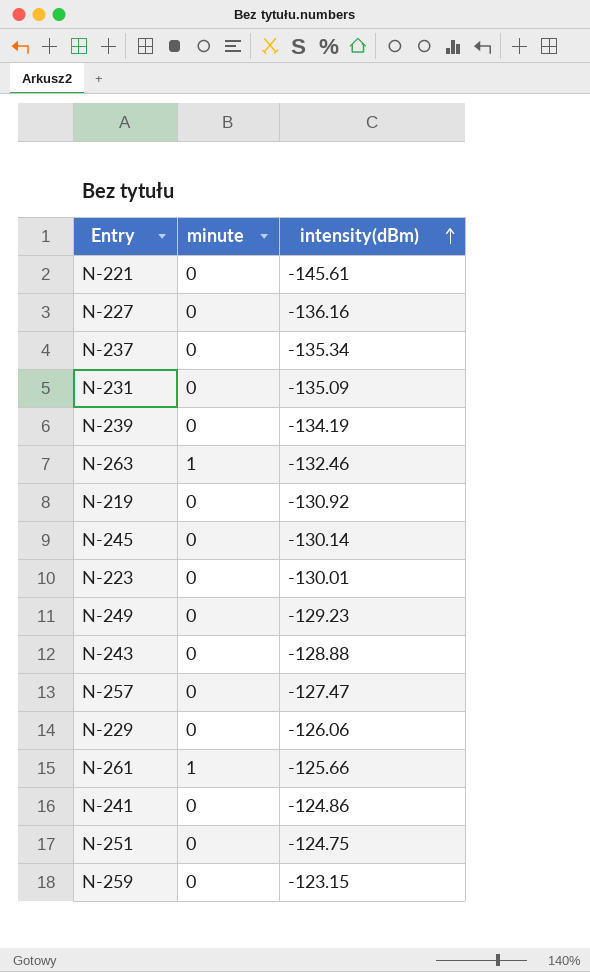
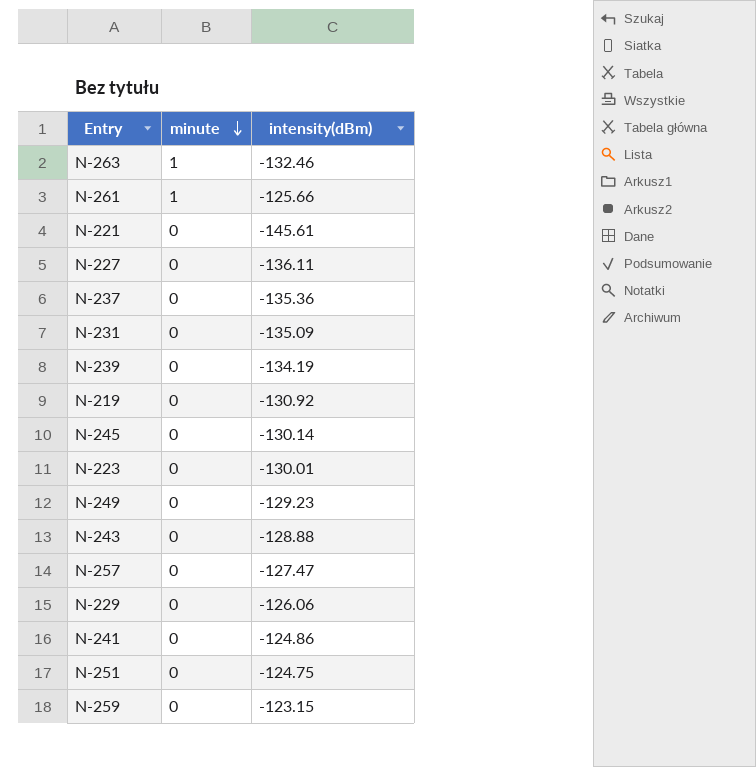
row order: intensity(dBm) ascending -> minute descending
N-227 | intensity(dBm): -136.16 -> -136.11
N-237 | intensity(dBm): -135.34 -> -135.36

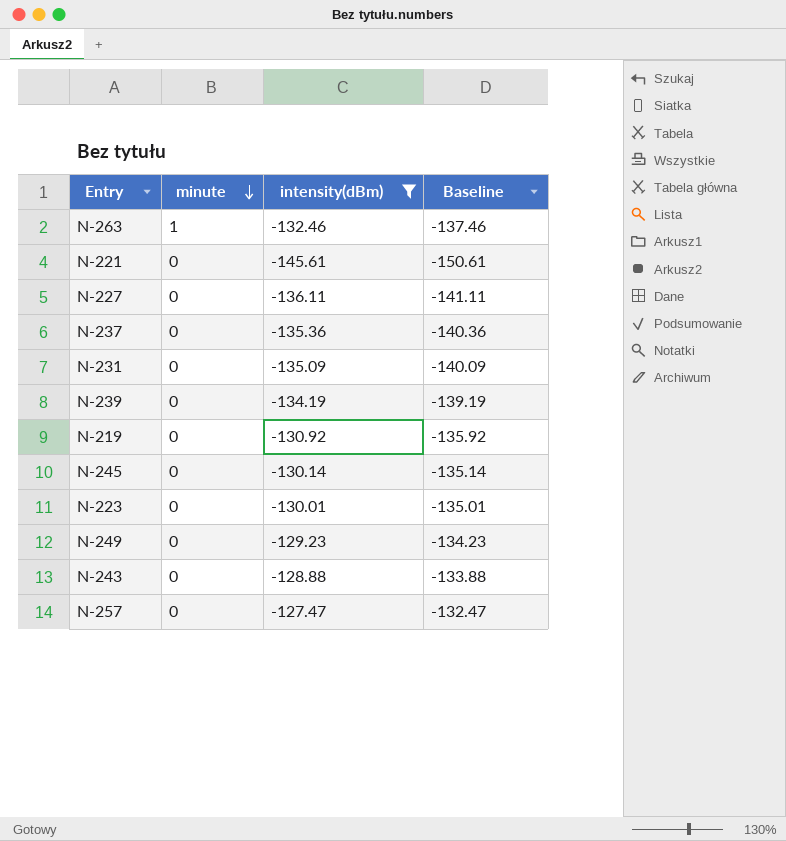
filter: none -> intensity(dBm) <= -127.47
column Baseline | formula: none -> [intensity(dBm)] - 5

